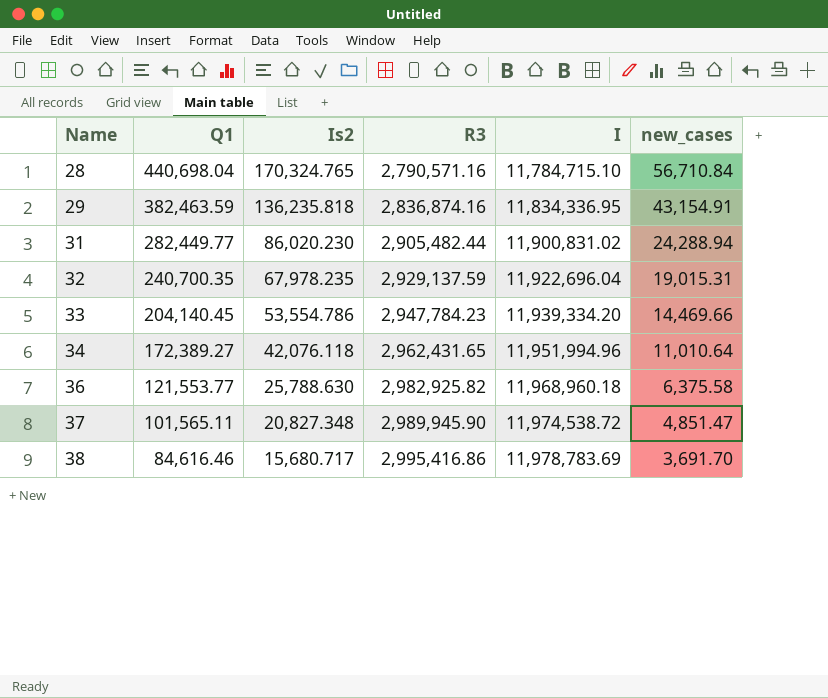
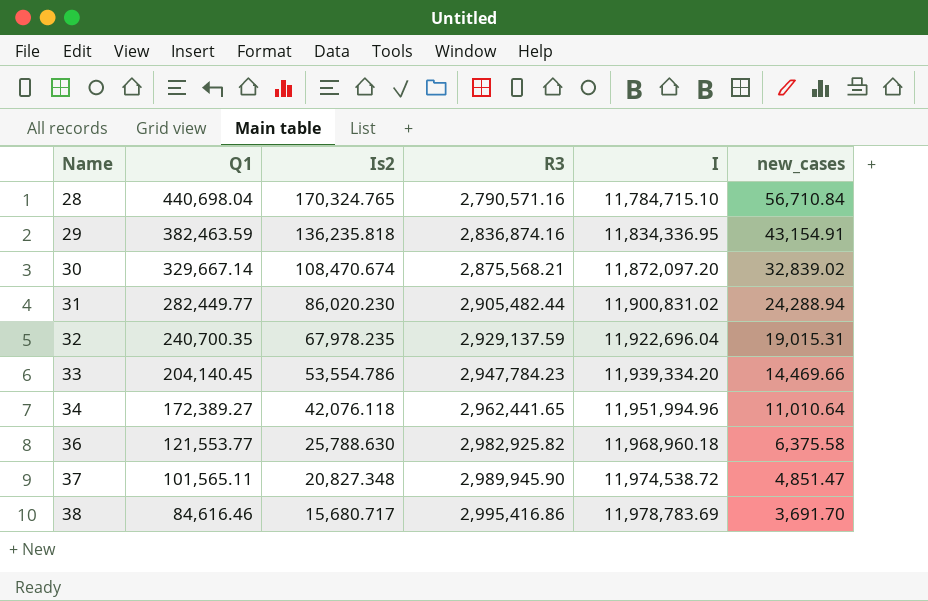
row 30: none -> 329,667.14 | 108,470.674 | 2,875,568.21 | 11,872,097.20 | 32,839.02
34 | R3: 2,962,431.65 -> 2,962,441.65

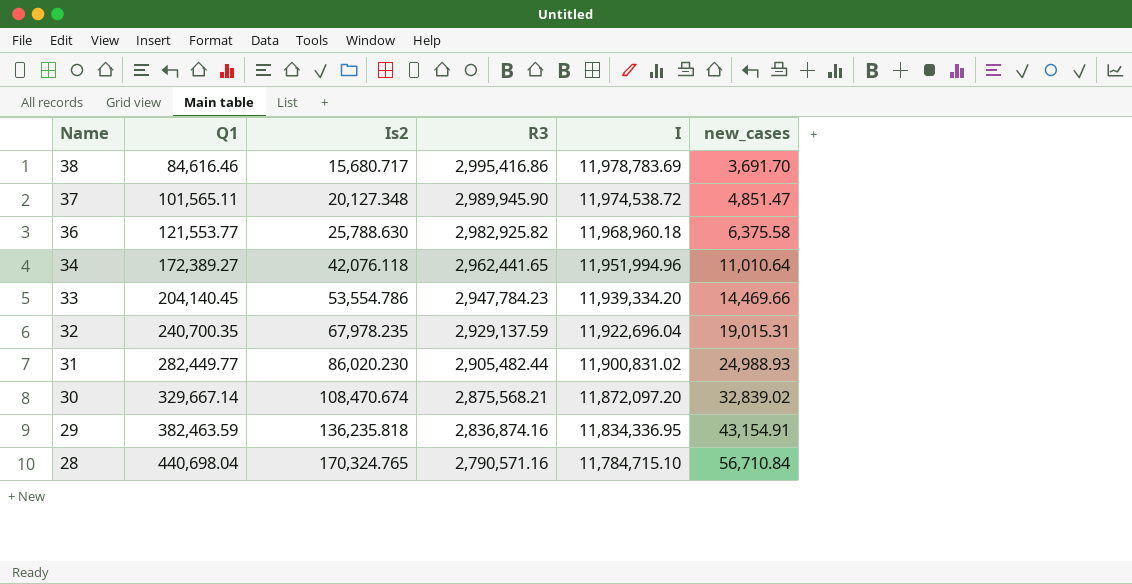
row order: Name ascending -> Name descending
37 | Is2: 20,827.348 -> 20,127.348
31 | new_cases: 24,288.94 -> 24,988.93

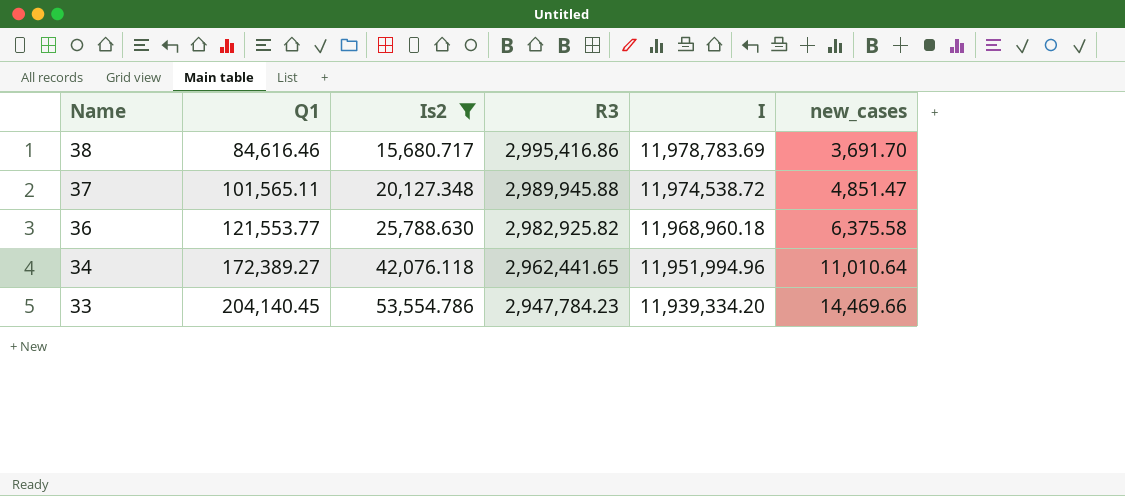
filter: none -> Is2 <= 53,554.786
37 | R3: 2,989,945.90 -> 2,989,945.88

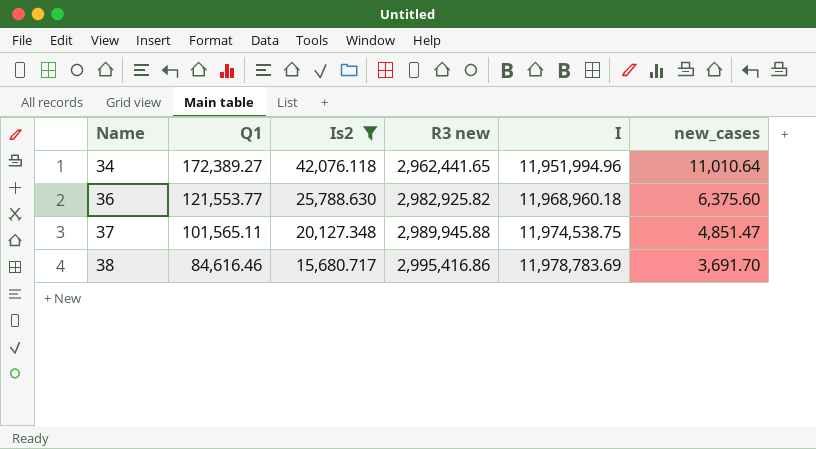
row order: Name descending -> Name ascending
column name: R3 -> R3 new
row 33: 204,140.45 | 53,554.786 | 2,947,784.23 | 11,939,334.20 | 14,469.66 -> none
36 | new_cases: 6,375.58 -> 6,375.60
37 | I: 11,974,538.72 -> 11,974,538.75

